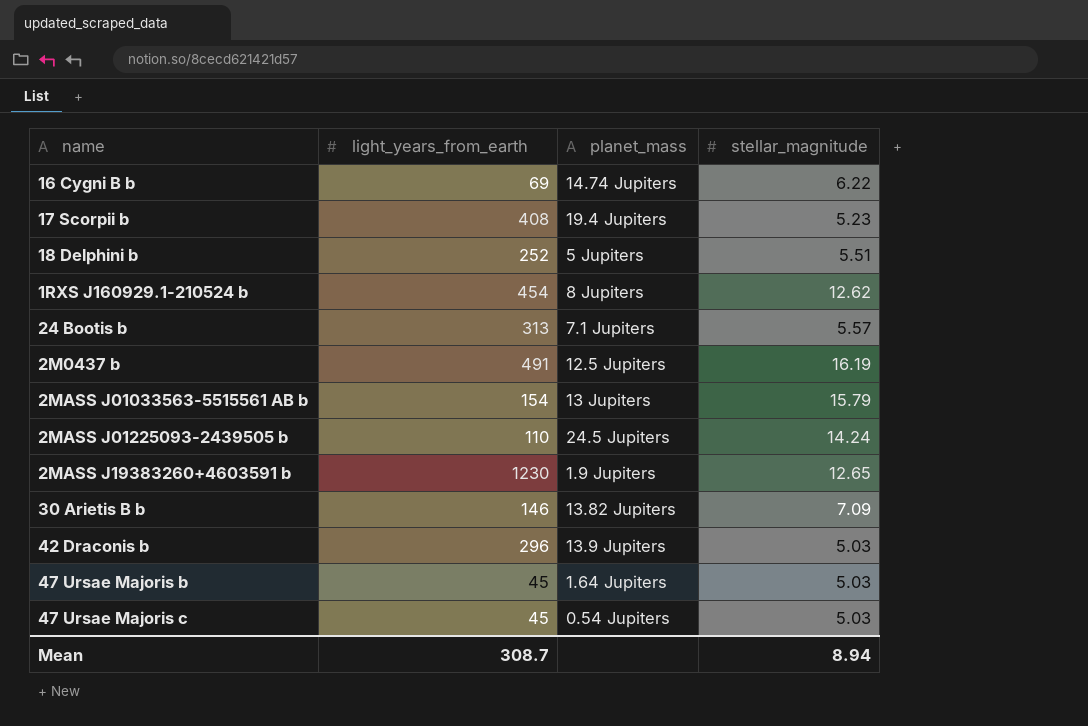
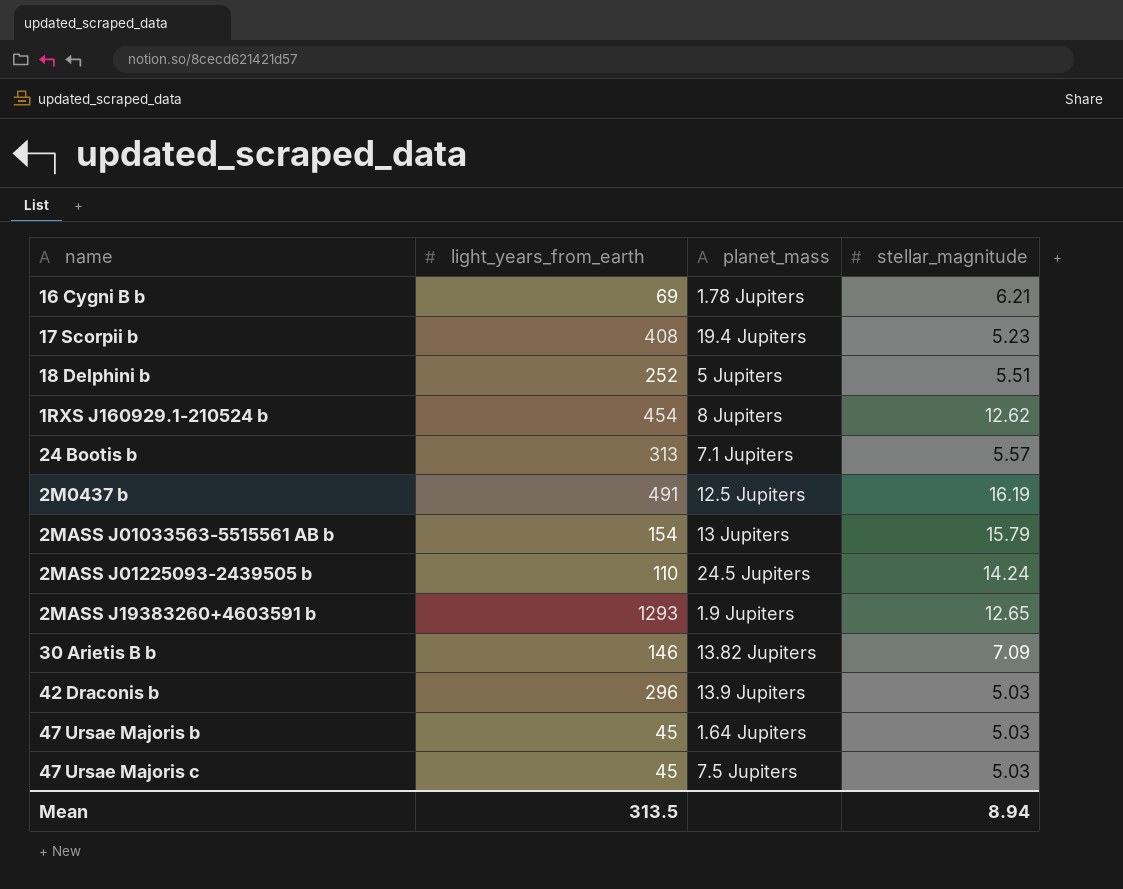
16 Cygni B b | planet_mass: 14.74 Jupiters -> 1.78 Jupiters
16 Cygni B b | stellar_magnitude: 6.22 -> 6.21
2MASS J19383260+4603591 b | light_years_from_earth: 1230 -> 1293
47 Ursae Majoris c | planet_mass: 0.54 Jupiters -> 7.5 Jupiters
Mean | light_years_from_earth: 308.7 -> 313.5

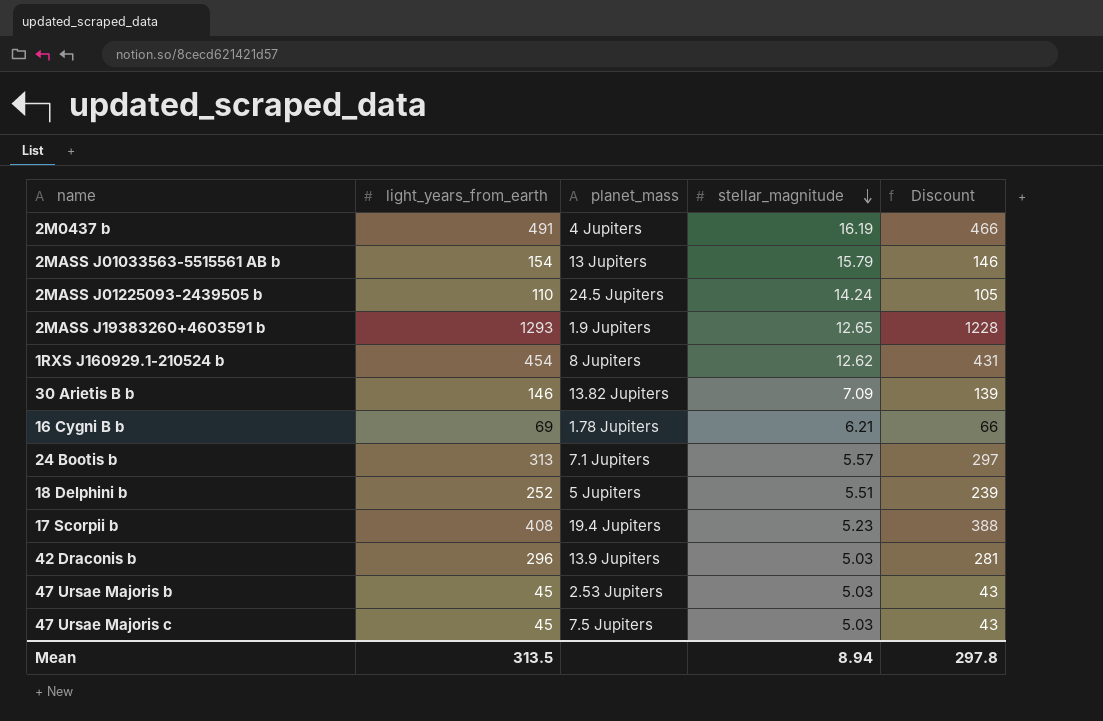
row order: none -> stellar_magnitude descending
column Discount | formula: none -> [light_years_from_earth] * 0.95
2M0437 b | planet_mass: 12.5 Jupiters -> 4 Jupiters
47 Ursae Majoris b | planet_mass: 1.64 Jupiters -> 2.53 Jupiters

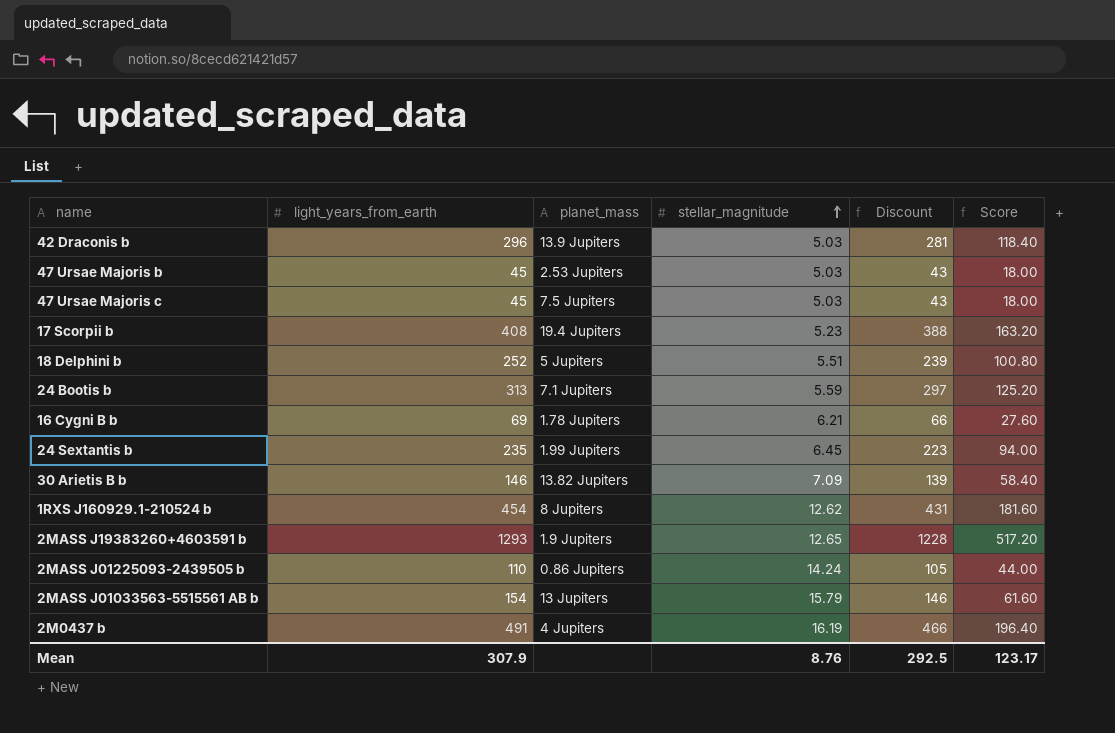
row order: stellar_magnitude descending -> stellar_magnitude ascending
column Score | formula: none -> [light_years_from_earth] * 0.4
24 Bootis b | stellar_magnitude: 5.57 -> 5.59
row 24 Sextantis b: none -> 235 | 1.99 Jupiters | 6.45 | 223 | 94.00
2MASS J01225093-2439505 b | planet_mass: 24.5 Jupiters -> 0.86 Jupiters
Mean | light_years_from_earth: 313.5 -> 307.9
Mean | stellar_magnitude: 8.94 -> 8.76
Mean | Discount: 297.8 -> 292.5

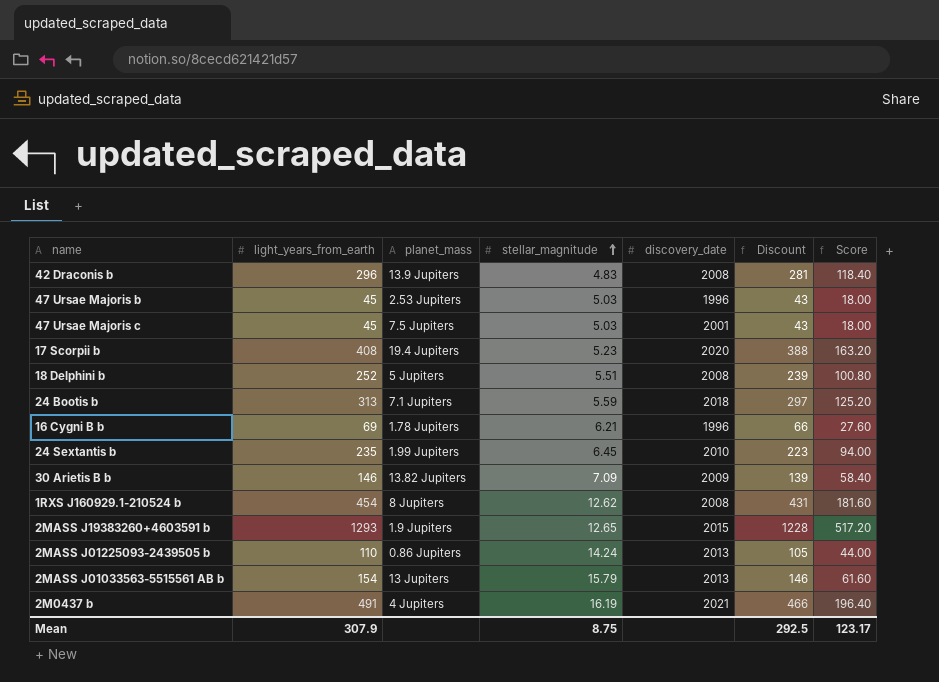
column discovery_date | position: none -> 5
42 Draconis b | stellar_magnitude: 5.03 -> 4.83
Mean | stellar_magnitude: 8.76 -> 8.75

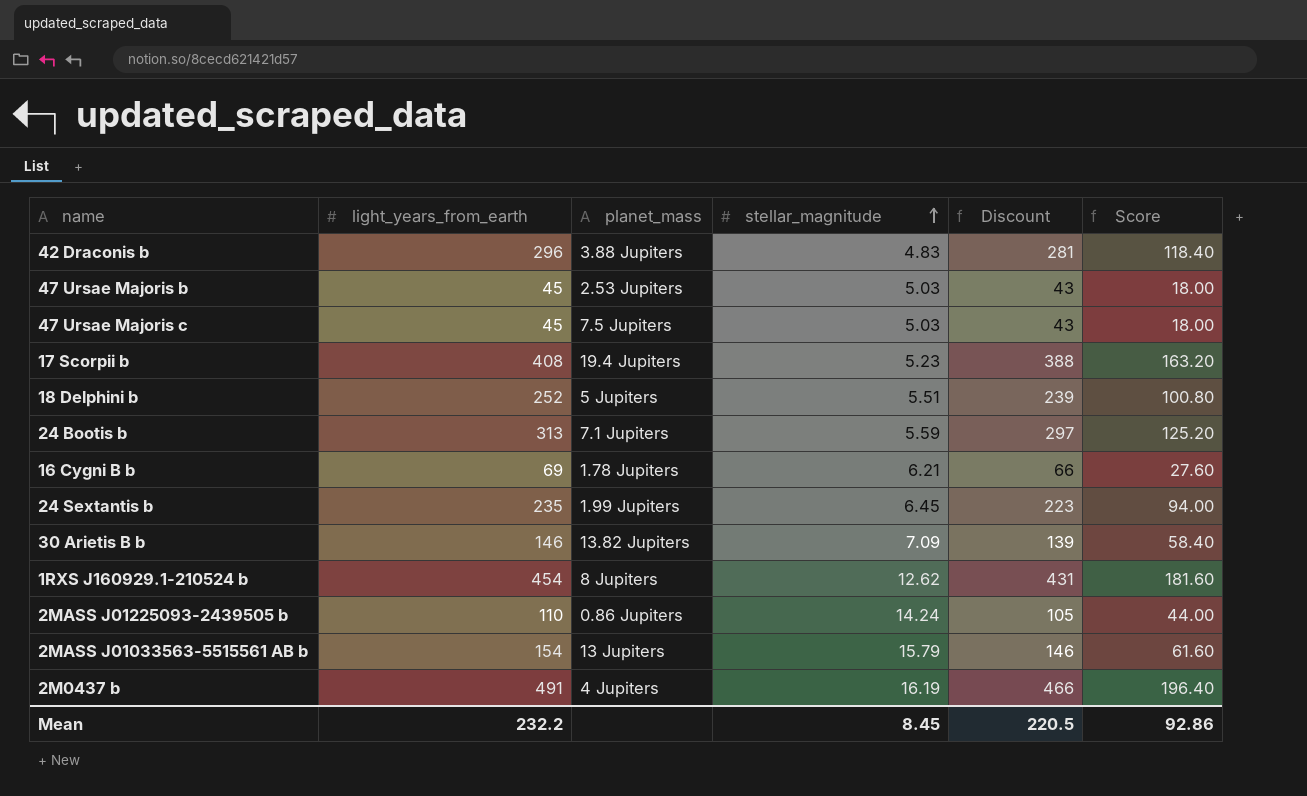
column discovery_date | position: 5 -> none
row 2MASS J19383260+4603591 b: 1293 | 1.9 Jupiters | 12.65 | 2015 | 1228 | 517.20 -> none
42 Draconis b | planet_mass: 13.9 Jupiters -> 3.88 Jupiters
Mean | light_years_from_earth: 307.9 -> 232.2
Mean | stellar_magnitude: 8.75 -> 8.45
Mean | Discount: 292.5 -> 220.5
Mean | Score: 123.17 -> 92.86

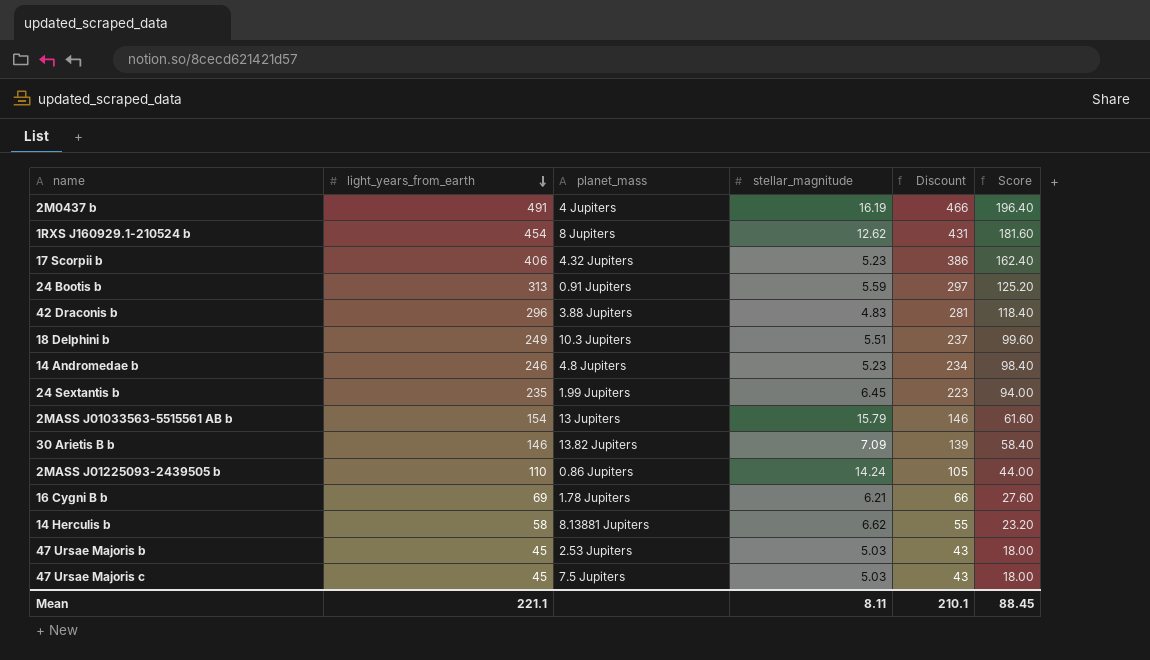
row order: stellar_magnitude ascending -> light_years_from_earth descending
17 Scorpii b | light_years_from_earth: 408 -> 406
17 Scorpii b | planet_mass: 19.4 Jupiters -> 4.32 Jupiters
17 Scorpii b | Discount: 388 -> 386
17 Scorpii b | Score: 163.20 -> 162.40
24 Bootis b | planet_mass: 7.1 Jupiters -> 0.91 Jupiters
18 Delphini b | light_years_from_earth: 252 -> 249
18 Delphini b | planet_mass: 5 Jupiters -> 10.3 Jupiters
18 Delphini b | Discount: 239 -> 237
18 Delphini b | Score: 100.80 -> 99.60
row 14 Andromedae b: none -> 246 | 4.8 Jupiters | 5.23 | 234 | 98.40
row 14 Herculis b: none -> 58 | 8.13881 Jupiters | 6.62 | 55 | 23.20
Mean | light_years_from_earth: 232.2 -> 221.1
Mean | stellar_magnitude: 8.45 -> 8.11
Mean | Discount: 220.5 -> 210.1
Mean | Score: 92.86 -> 88.45

